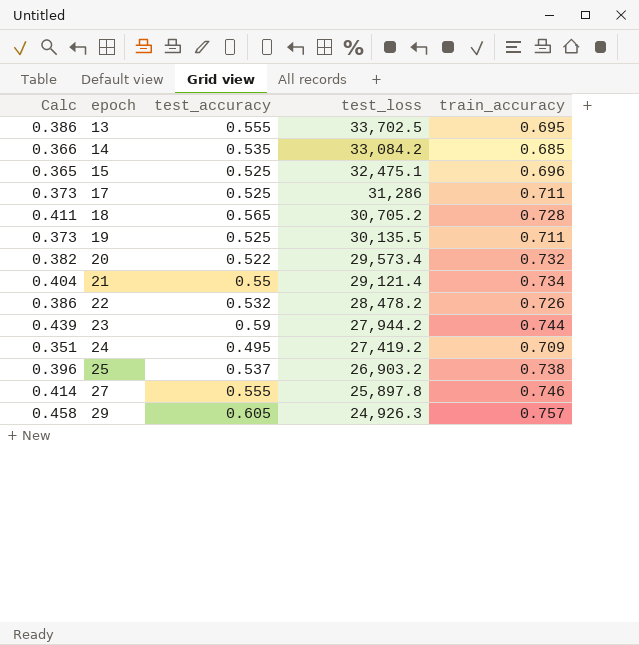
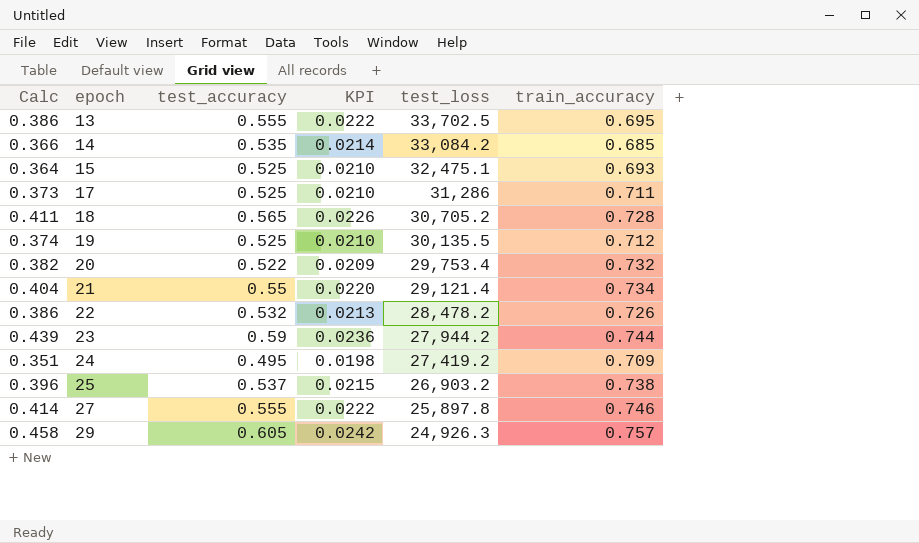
column KPI | formula: none -> [test_accuracy] * 0.04
15 | Calc: 0.365 -> 0.364
15 | train_accuracy: 0.696 -> 0.693
19 | Calc: 0.373 -> 0.374
19 | train_accuracy: 0.711 -> 0.712
20 | test_loss: 29,573.4 -> 29,753.4

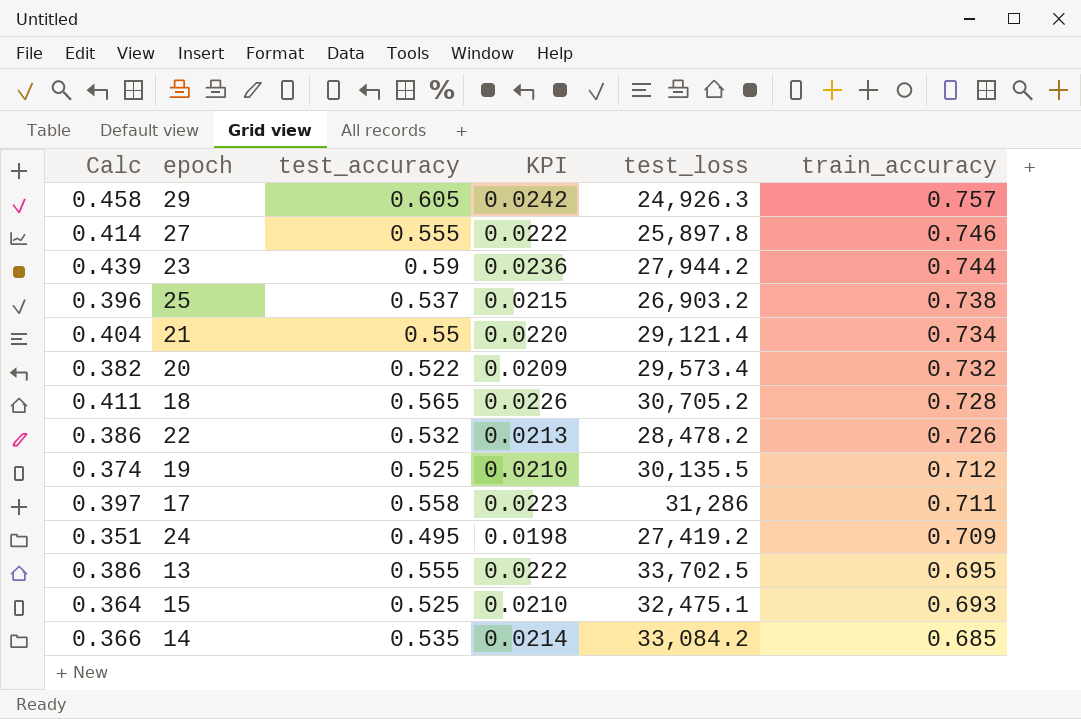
row order: epoch ascending -> train_accuracy descending
20 | test_loss: 29,753.4 -> 29,573.4
17 | Calc: 0.373 -> 0.397
17 | test_accuracy: 0.525 -> 0.558
17 | KPI: 0.0210 -> 0.0223

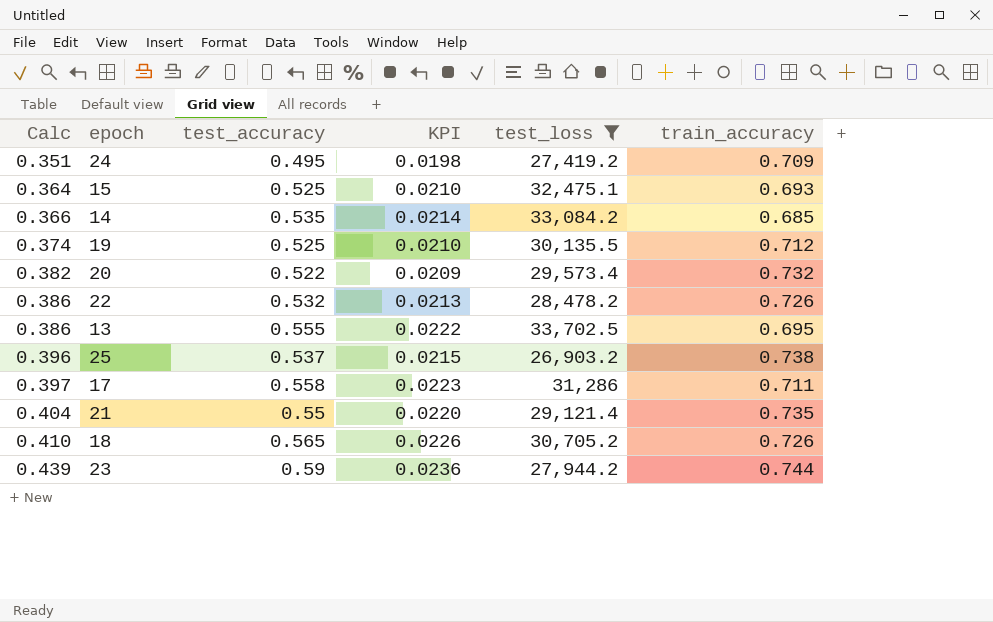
filter: none -> test_loss >= 26,903.2
row order: train_accuracy descending -> Calc ascending
21 | train_accuracy: 0.734 -> 0.735
18 | Calc: 0.411 -> 0.410
18 | train_accuracy: 0.728 -> 0.726

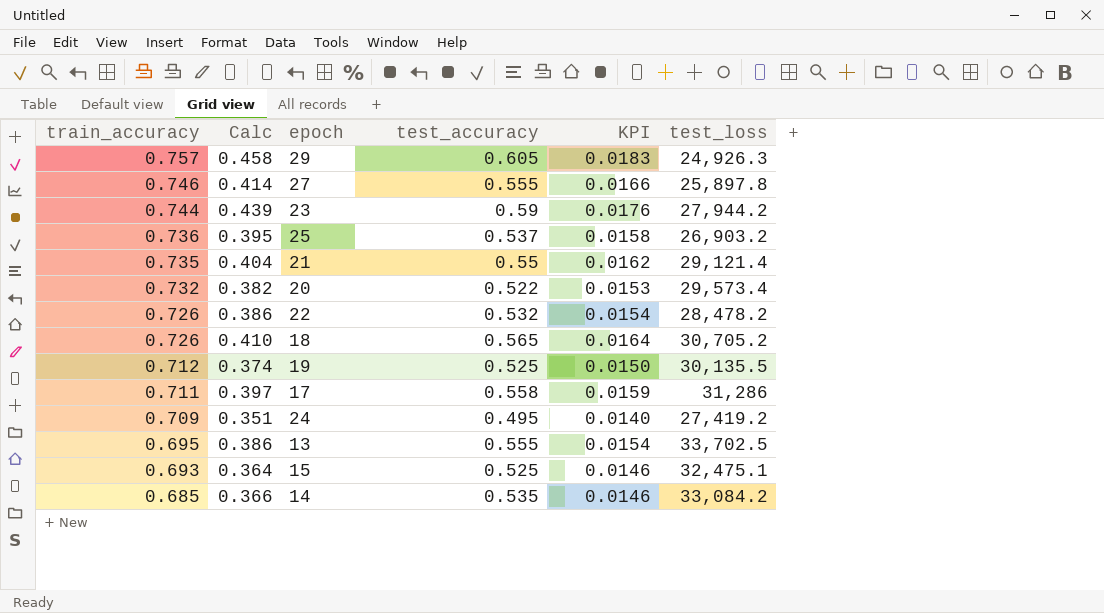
filter: test_loss >= 26,903.2 -> none
row order: Calc ascending -> train_accuracy descending
column train_accuracy | position: 6 -> 1
column KPI | formula: [test_accuracy] * 0.04 -> [Calc] * 0.04
25 | train_accuracy: 0.738 -> 0.736
25 | Calc: 0.396 -> 0.395

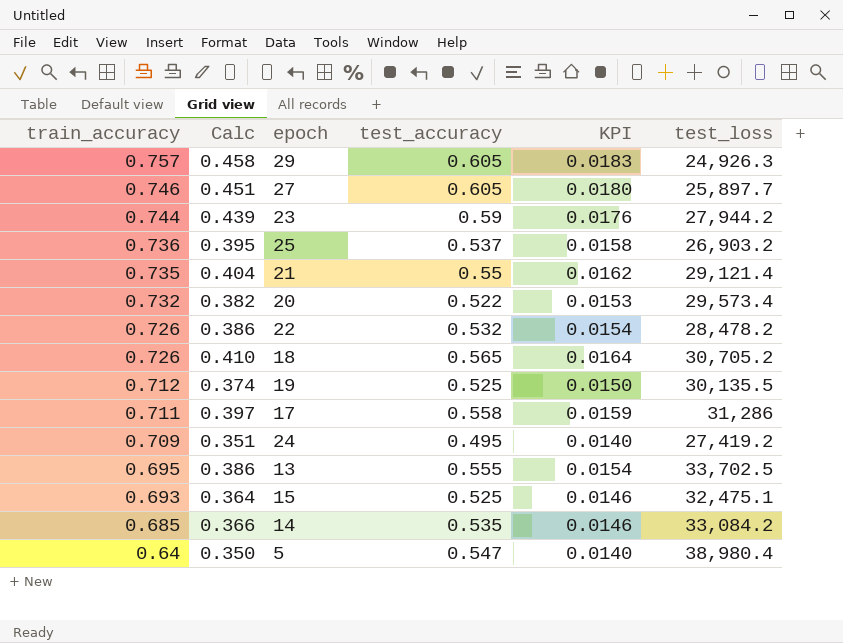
27 | Calc: 0.414 -> 0.451
27 | test_accuracy: 0.555 -> 0.605
27 | KPI: 0.0166 -> 0.0180
27 | test_loss: 25,897.8 -> 25,897.7
row 5: none -> 0.64 | 0.350 | 0.547 | 0.0140 | 38,980.4

